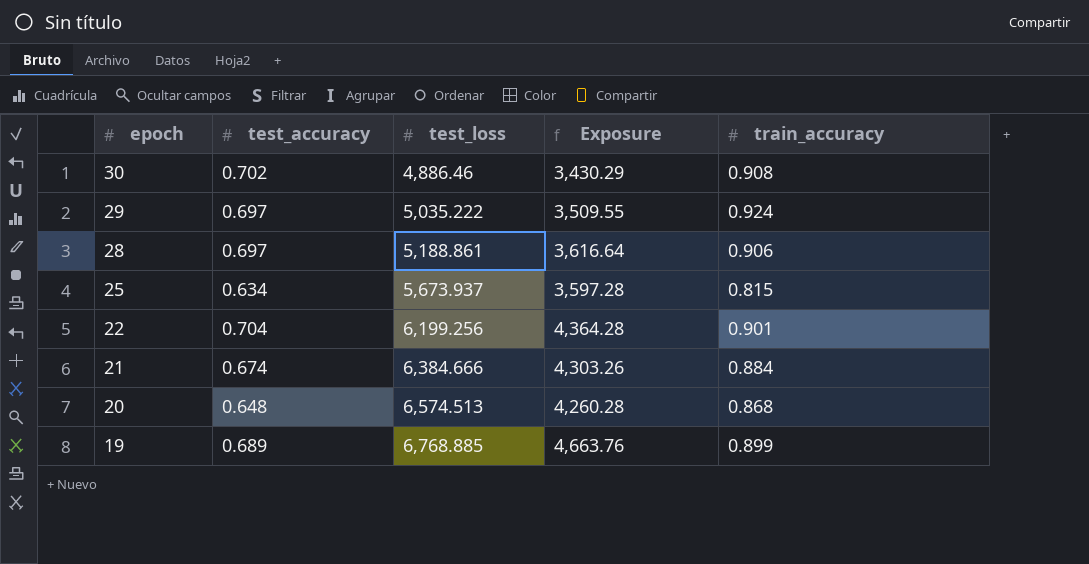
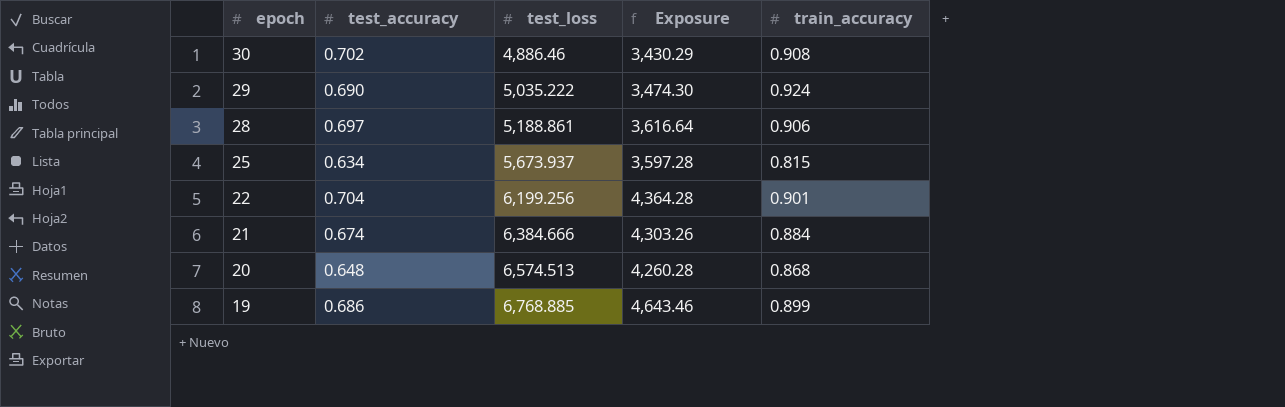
29 | test_accuracy: 0.697 -> 0.690
29 | Exposure: 3,509.55 -> 3,474.30
19 | test_accuracy: 0.689 -> 0.686
19 | Exposure: 4,663.76 -> 4,643.46

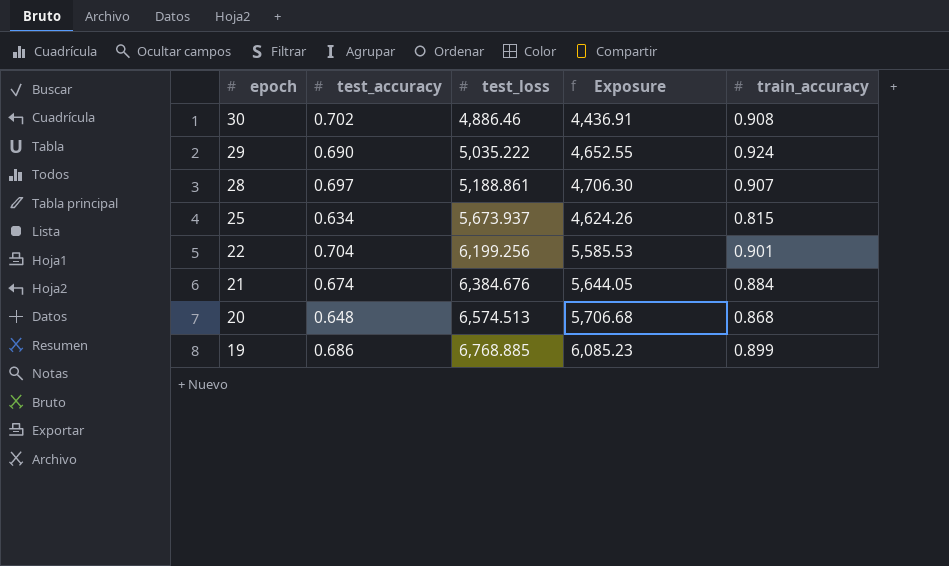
column Exposure | formula: [test_accuracy] * [test_loss] -> [test_loss] * [train_accuracy]
28 | train_accuracy: 0.906 -> 0.907
21 | test_loss: 6,384.666 -> 6,384.676

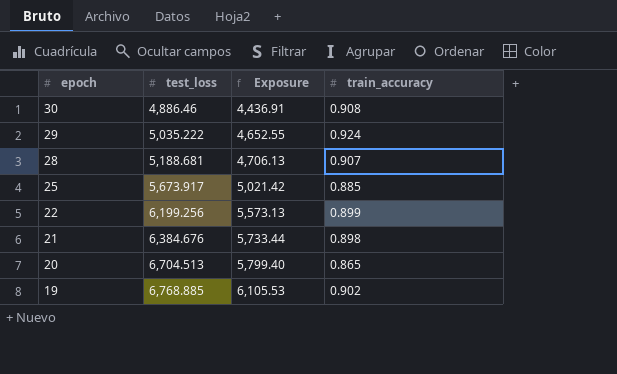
column test_accuracy | position: 2 -> none
28 | test_loss: 5,188.861 -> 5,188.681
28 | Exposure: 4,706.30 -> 4,706.13
25 | test_loss: 5,673.937 -> 5,673.917
25 | Exposure: 4,624.26 -> 5,021.42
25 | train_accuracy: 0.815 -> 0.885
22 | Exposure: 5,585.53 -> 5,573.13
22 | train_accuracy: 0.901 -> 0.899
21 | Exposure: 5,644.05 -> 5,733.44
21 | train_accuracy: 0.884 -> 0.898
20 | test_loss: 6,574.513 -> 6,704.513
20 | Exposure: 5,706.68 -> 5,799.40
20 | train_accuracy: 0.868 -> 0.865
19 | Exposure: 6,085.23 -> 6,105.53
19 | train_accuracy: 0.899 -> 0.902

